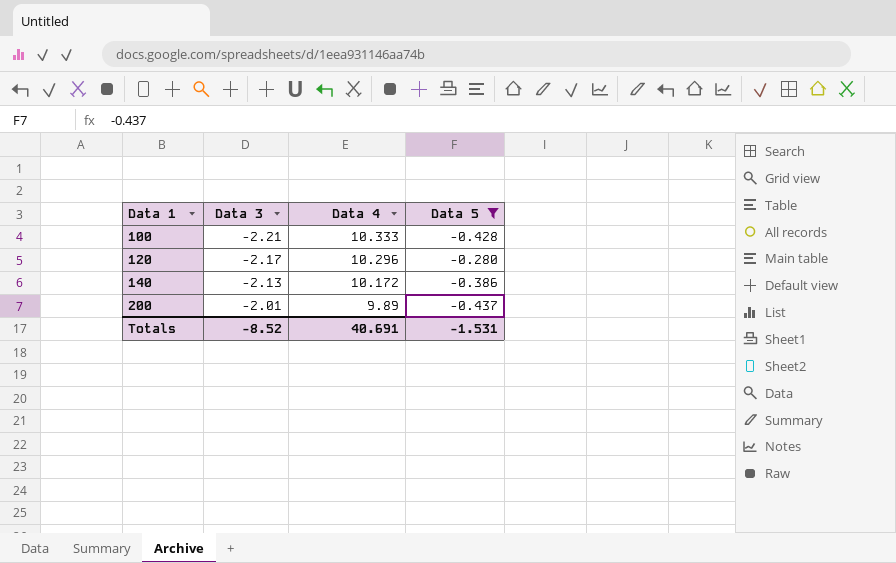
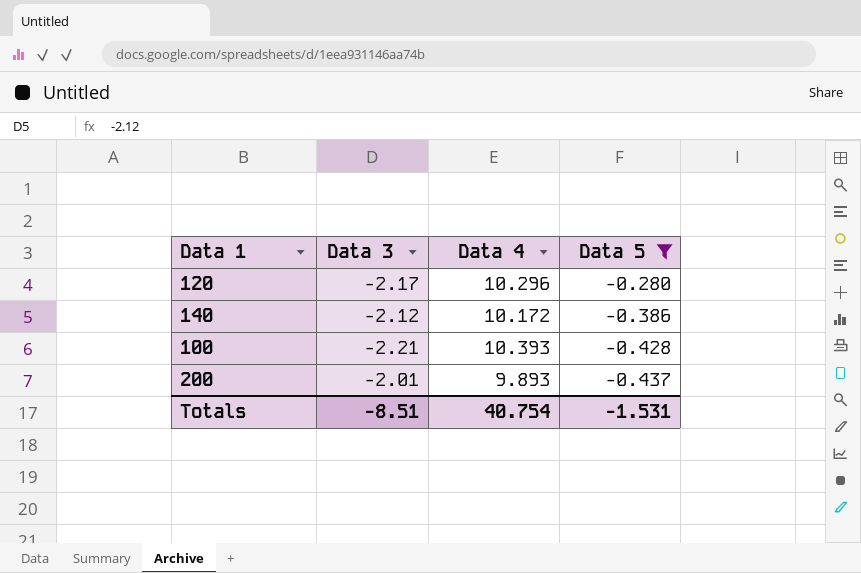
row order: Data 1 ascending -> Data 5 descending
140 | Data 3: -2.13 -> -2.12
100 | Data 4: 10.333 -> 10.393
200 | Data 4: 9.89 -> 9.893
Totals | Data 3: -8.52 -> -8.51
Totals | Data 4: 40.691 -> 40.754

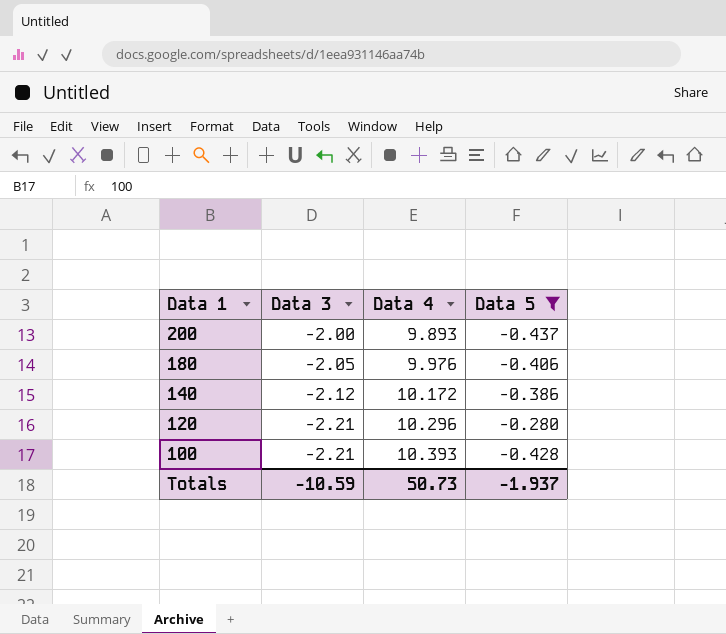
row order: Data 5 descending -> Data 1 descending
200 | Data 3: -2.01 -> -2.00
row 180: none -> -2.05 | 9.976 | -0.406
120 | Data 3: -2.17 -> -2.21
Totals | Data 3: -8.51 -> -10.59
Totals | Data 4: 40.754 -> 50.73
Totals | Data 5: -1.531 -> -1.937

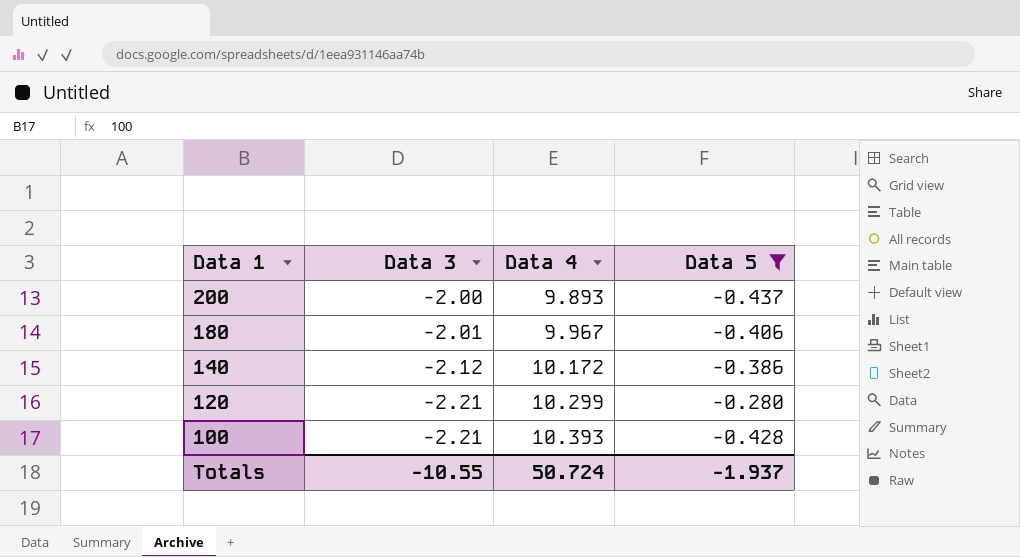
180 | Data 3: -2.05 -> -2.01
180 | Data 4: 9.976 -> 9.967
120 | Data 4: 10.296 -> 10.299
Totals | Data 3: -10.59 -> -10.55
Totals | Data 4: 50.73 -> 50.724

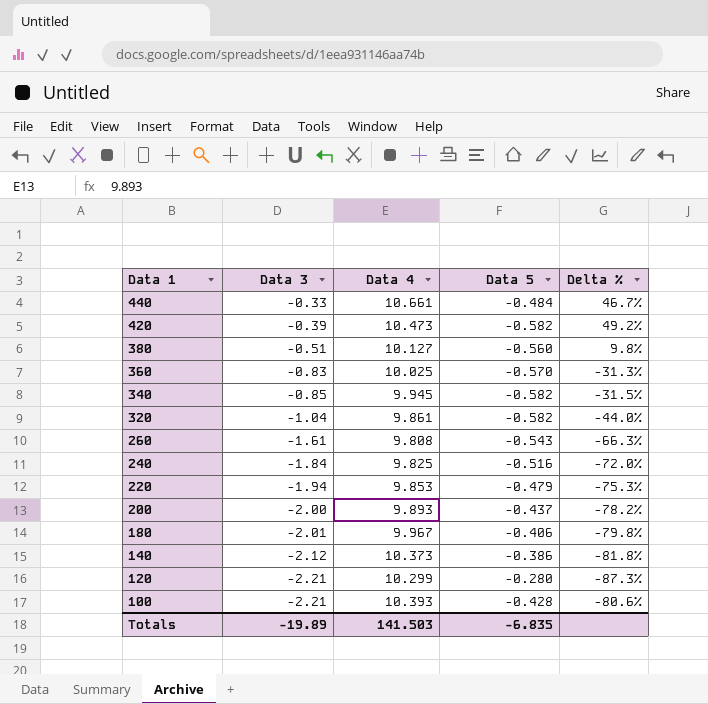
filter: Data 5 >= -0.437 -> none
column Delta % | formula: none -> ([Data 5] - [Data 3]) / [Data 3]
140 | Data 4: 10.172 -> 10.373
Totals | Data 3: -10.55 -> -19.89
Totals | Data 4: 50.724 -> 141.503
Totals | Data 5: -1.937 -> -6.835

